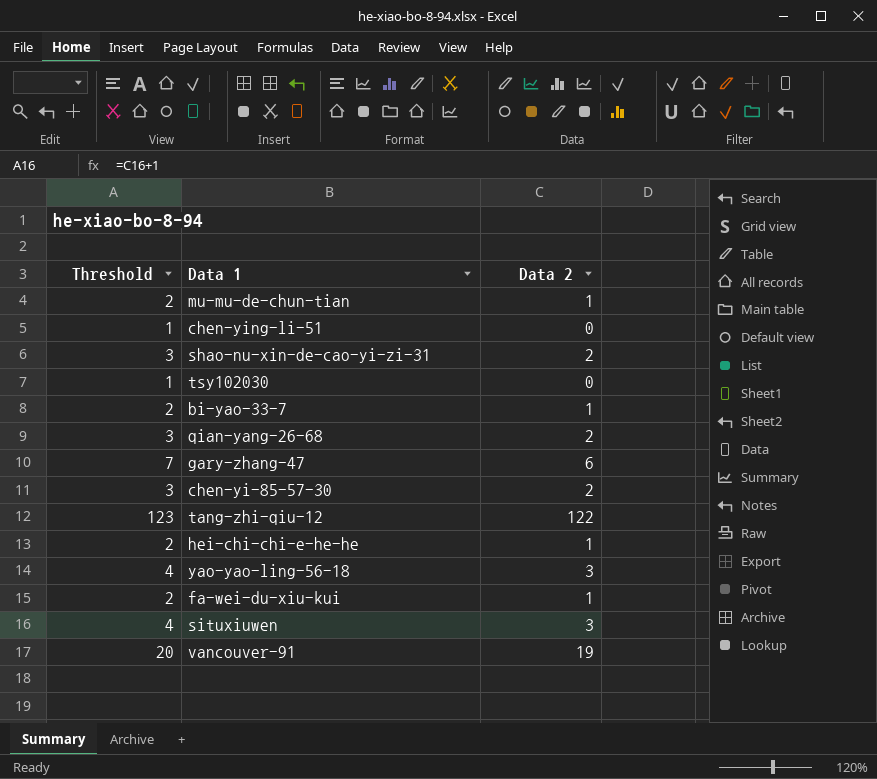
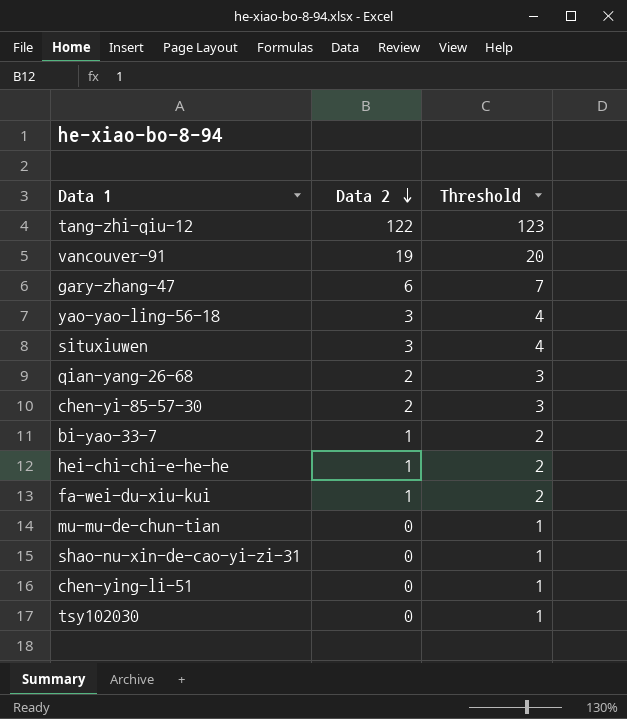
row order: none -> Data 2 descending
column Threshold | position: 1 -> 3
mu-mu-de-chun-tian | Data 2: 1 -> 0
mu-mu-de-chun-tian | Threshold: 2 -> 1
shao-nu-xin-de-cao-yi-zi-31 | Data 2: 2 -> 0
shao-nu-xin-de-cao-yi-zi-31 | Threshold: 3 -> 1

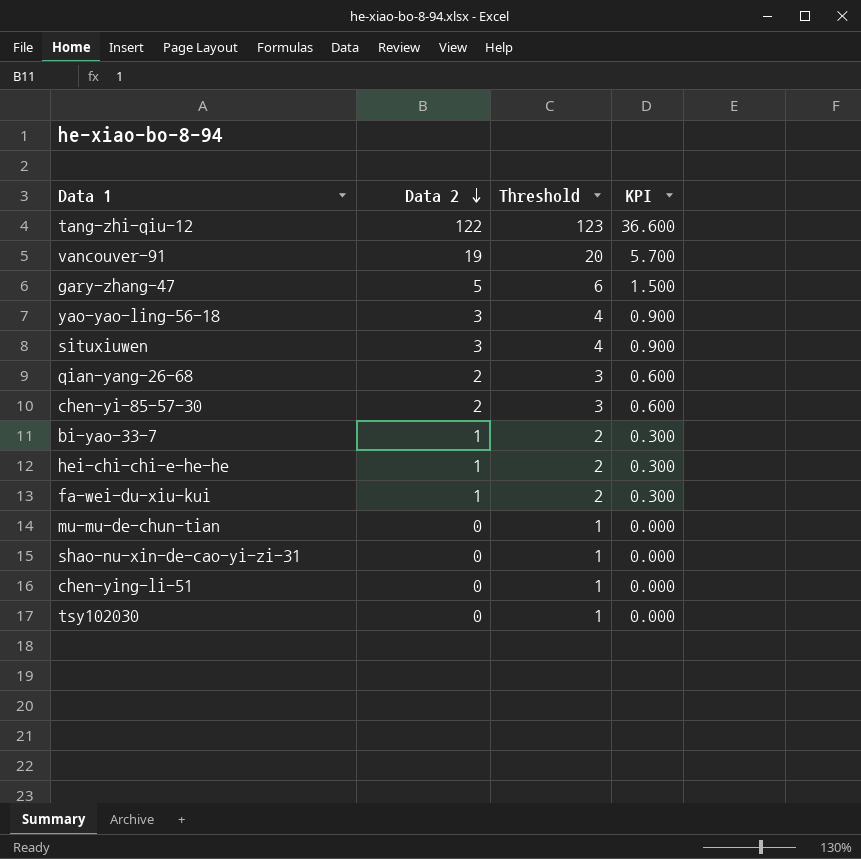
column KPI | formula: none -> [Data 2] * 0.3
gary-zhang-47 | Data 2: 6 -> 5
gary-zhang-47 | Threshold: 7 -> 6

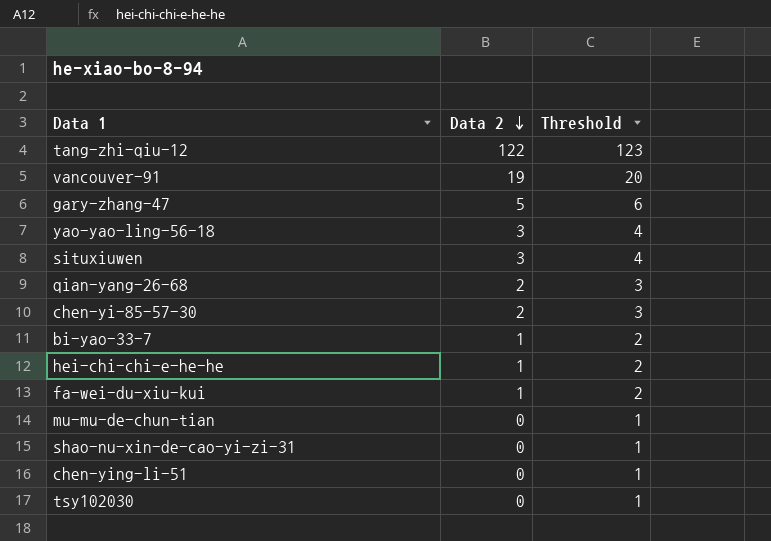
column KPI | formula: [Data 2] * 0.3 -> none

